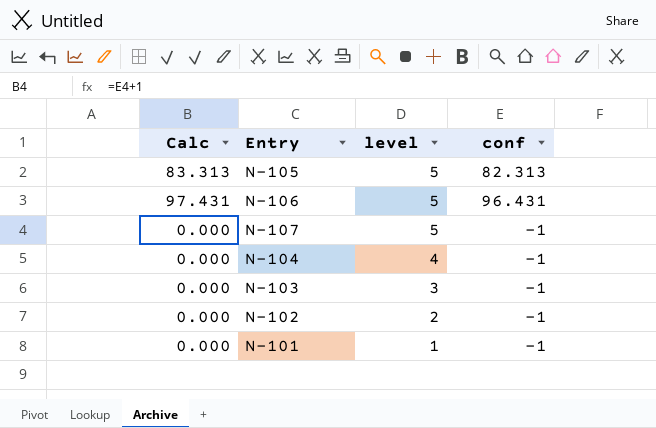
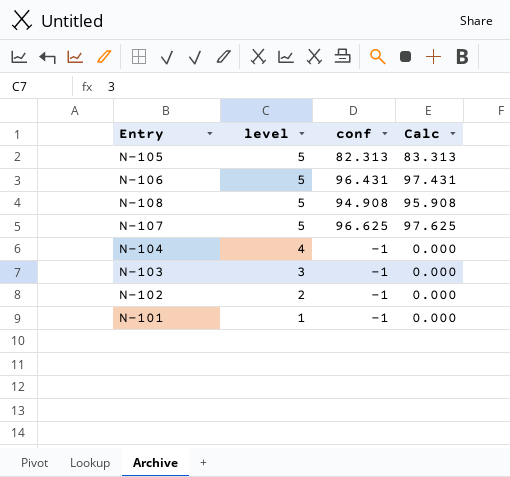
column Calc | position: 1 -> 4
row N-108: none -> 5 | 94.908 | 95.908
N-107 | conf: -1 -> 96.625
N-107 | Calc: 0.000 -> 97.625

